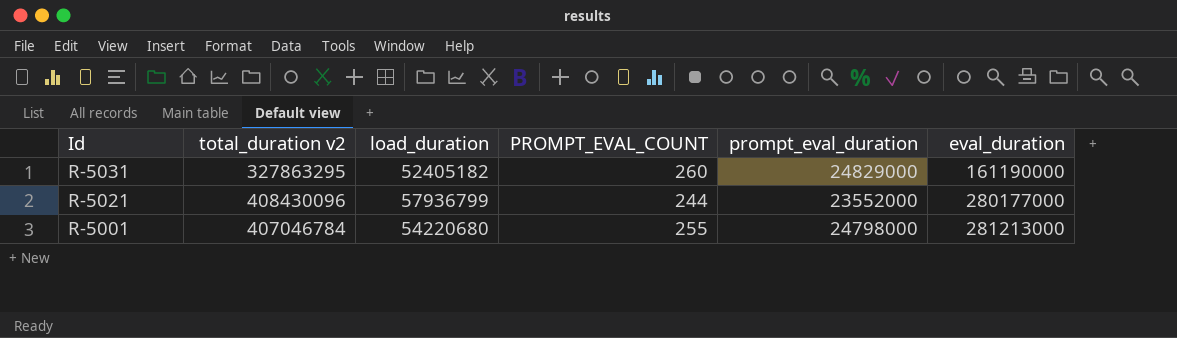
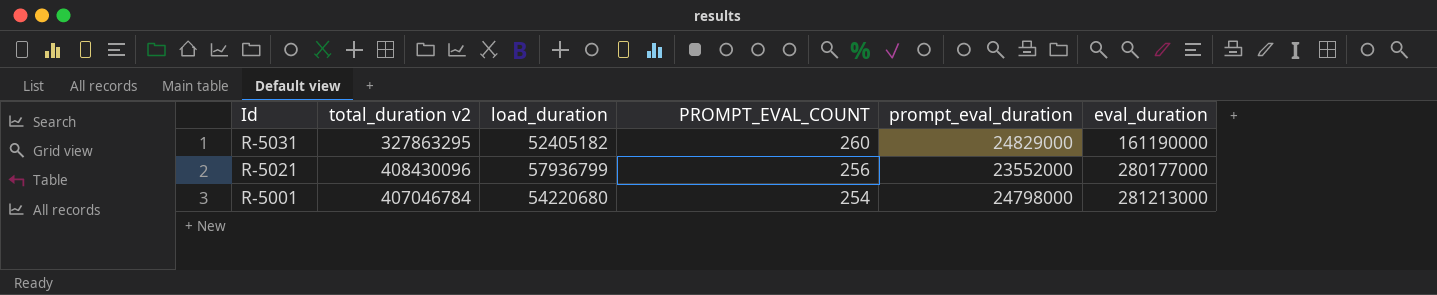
R-5021 | PROMPT_EVAL_COUNT: 244 -> 256
R-5001 | PROMPT_EVAL_COUNT: 255 -> 254

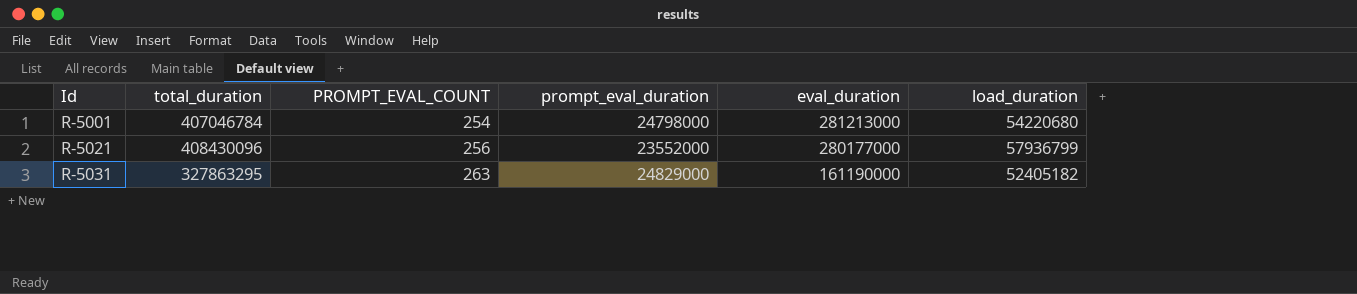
row order: Id descending -> Id ascending
column name: total_duration v2 -> total_duration
column load_duration | position: 3 -> 6
R-5031 | PROMPT_EVAL_COUNT: 260 -> 263

